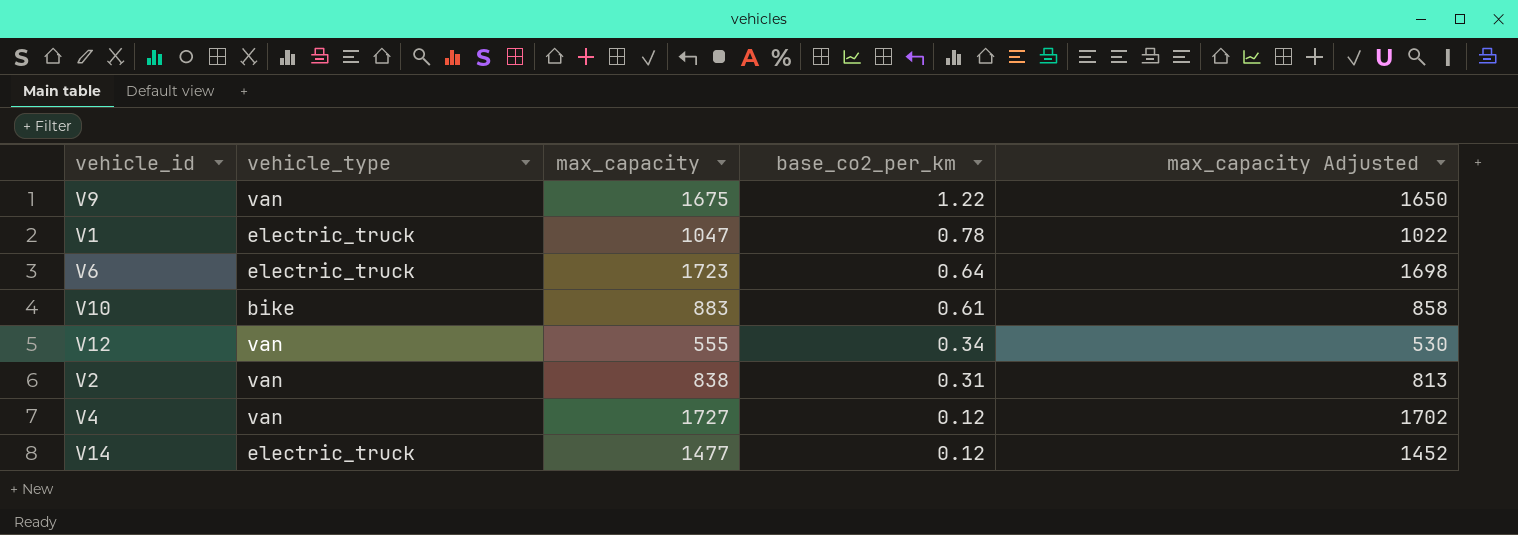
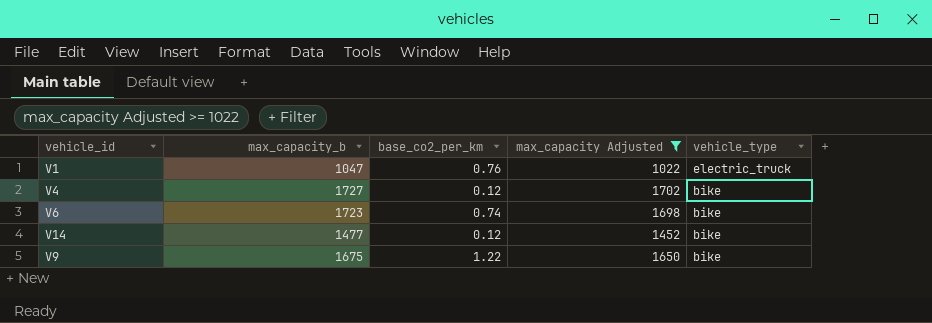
filter: none -> max_capacity Adjusted >= 1022
row order: base_co2_per_km descending -> vehicle_type descending
column name: max_capacity -> max_capacity_b
column vehicle_type | position: 2 -> 5
V1 | base_co2_per_km: 0.78 -> 0.76
V4 | vehicle_type: van -> bike
V6 | base_co2_per_km: 0.64 -> 0.74
V6 | vehicle_type: electric_truck -> bike
V14 | vehicle_type: electric_truck -> bike
V9 | vehicle_type: van -> bike

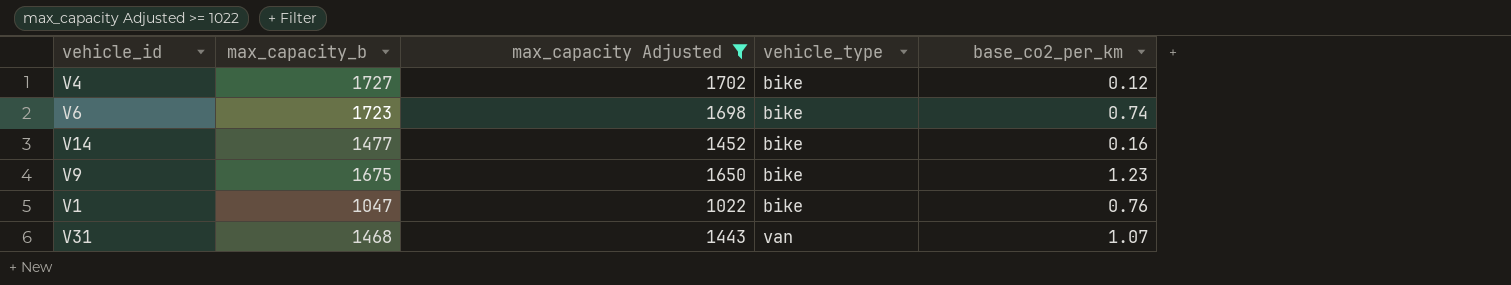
row order: vehicle_type descending -> vehicle_type ascending
column base_co2_per_km | position: 3 -> 5
V14 | base_co2_per_km: 0.12 -> 0.16
V9 | base_co2_per_km: 1.22 -> 1.23
V1 | vehicle_type: electric_truck -> bike
row V31: none -> 1468 | 1443 | van | 1.07

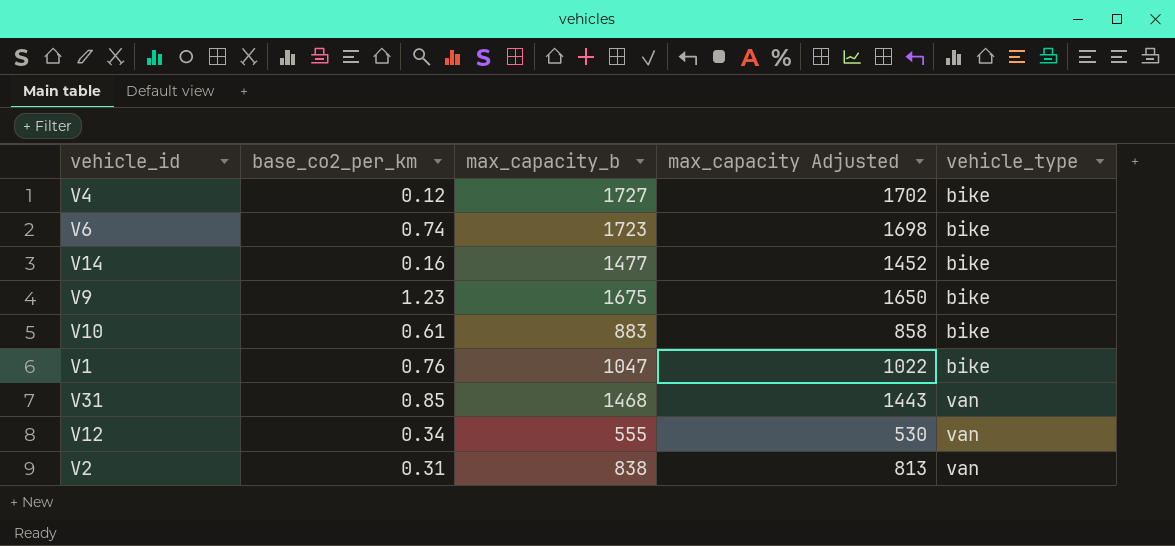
filter: max_capacity Adjusted >= 1022 -> none
column base_co2_per_km | position: 5 -> 2
V31 | base_co2_per_km: 1.07 -> 0.85

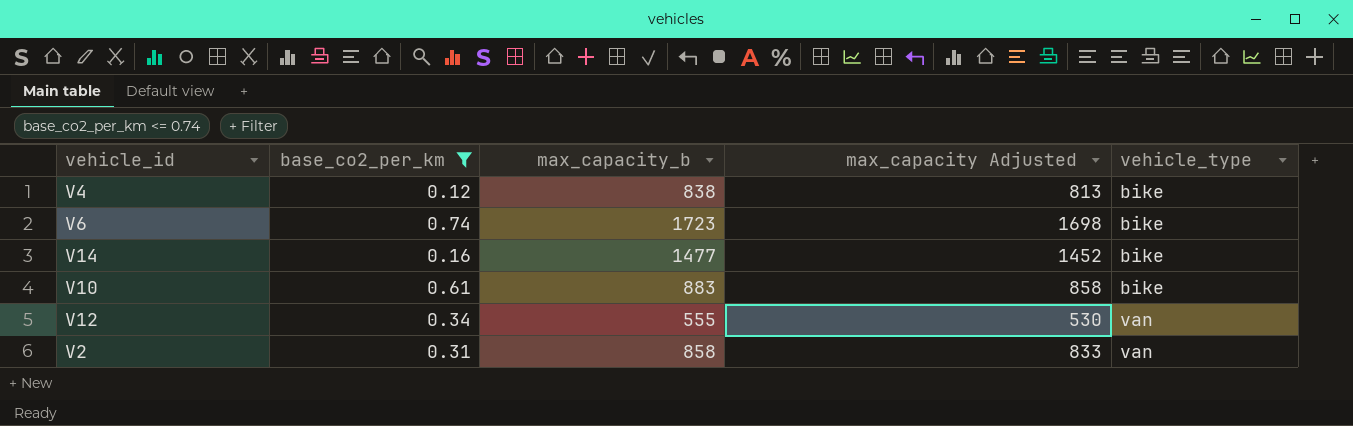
filter: none -> base_co2_per_km <= 0.74
V4 | max_capacity_b: 1727 -> 838
V4 | max_capacity Adjusted: 1702 -> 813
V2 | max_capacity_b: 838 -> 858
V2 | max_capacity Adjusted: 813 -> 833

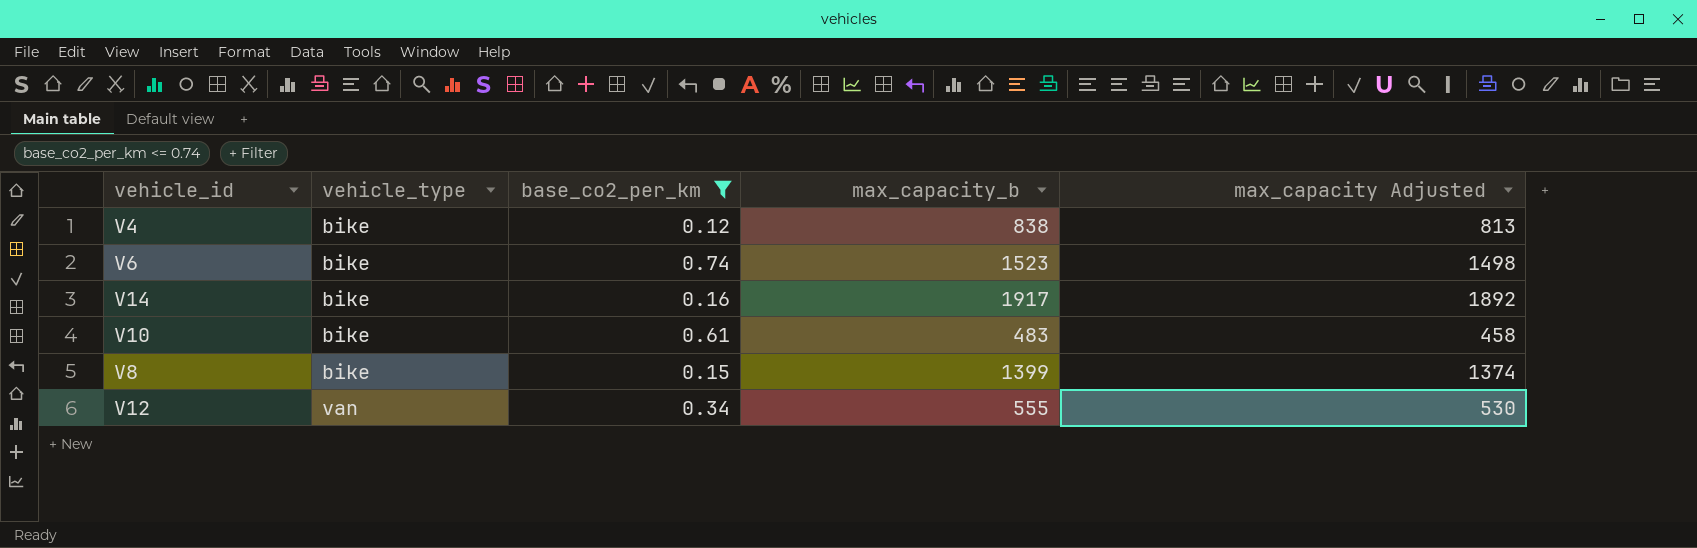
column vehicle_type | position: 5 -> 2
row V2: 0.31 | 858 | 833 | van -> none
V6 | max_capacity_b: 1723 -> 1523
V6 | max_capacity Adjusted: 1698 -> 1498
V14 | max_capacity_b: 1477 -> 1917
V14 | max_capacity Adjusted: 1452 -> 1892
V10 | max_capacity_b: 883 -> 483
V10 | max_capacity Adjusted: 858 -> 458
row V8: none -> bike | 0.15 | 1399 | 1374

